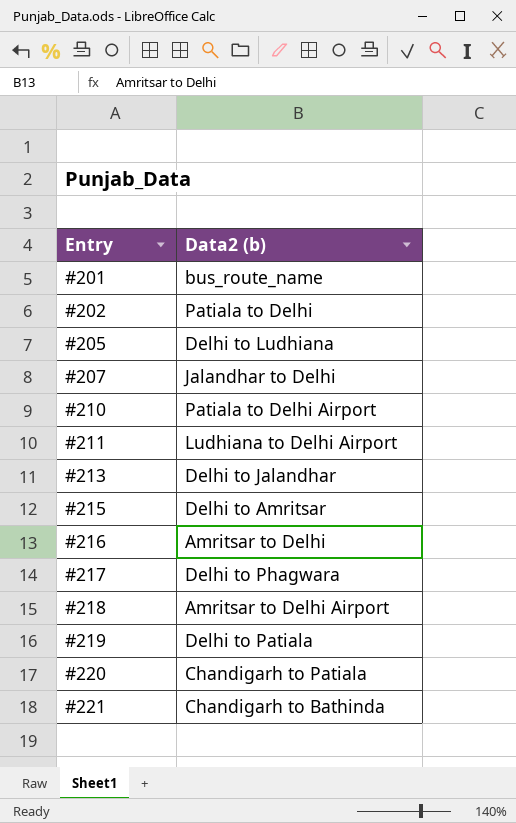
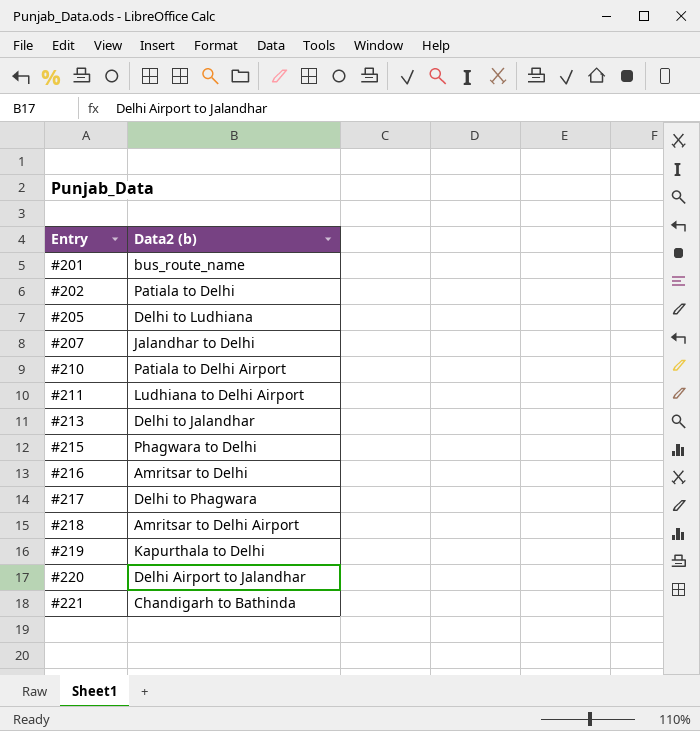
#215 | Data2 (b): Delhi to Amritsar -> Phagwara to Delhi
#219 | Data2 (b): Delhi to Patiala -> Kapurthala to Delhi
#220 | Data2 (b): Chandigarh to Patiala -> Delhi Airport to Jalandhar

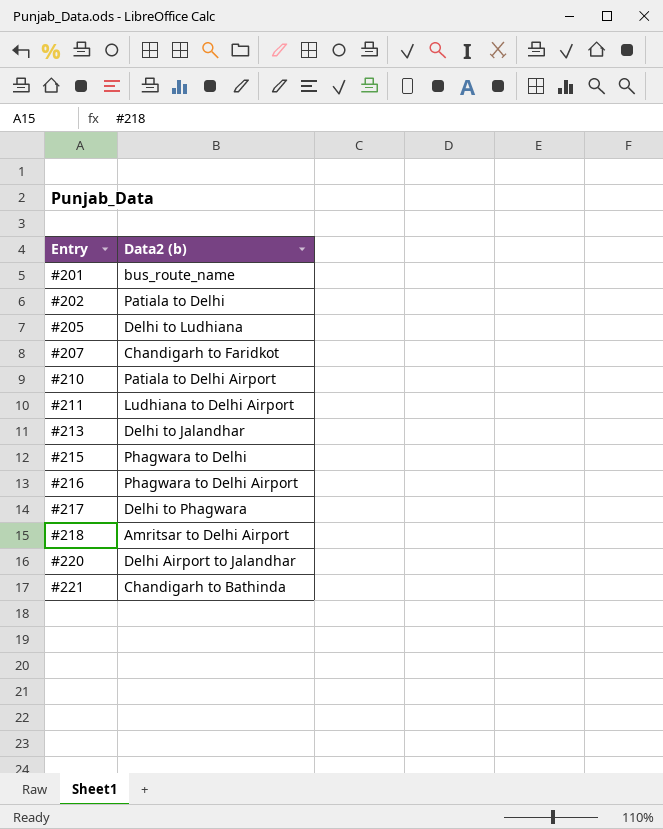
row #219: Kapurthala to Delhi -> none
#207 | Data2 (b): Jalandhar to Delhi -> Chandigarh to Faridkot
#216 | Data2 (b): Amritsar to Delhi -> Phagwara to Delhi Airport

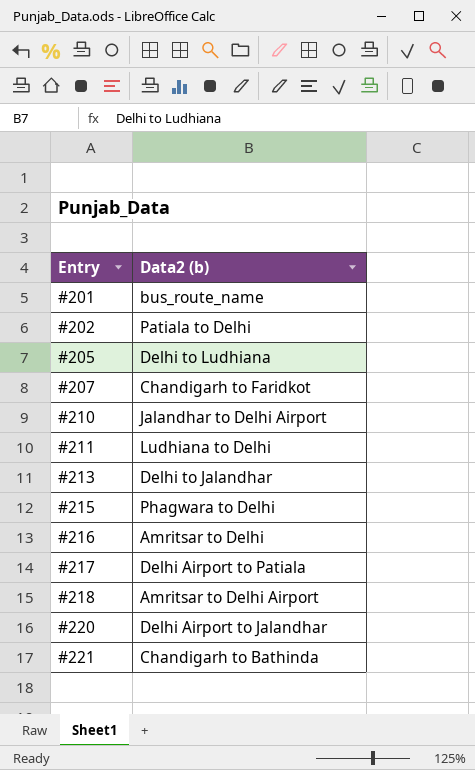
#210 | Data2 (b): Patiala to Delhi Airport -> Jalandhar to Delhi Airport
#211 | Data2 (b): Ludhiana to Delhi Airport -> Ludhiana to Delhi
#216 | Data2 (b): Phagwara to Delhi Airport -> Amritsar to Delhi
#217 | Data2 (b): Delhi to Phagwara -> Delhi Airport to Patiala

